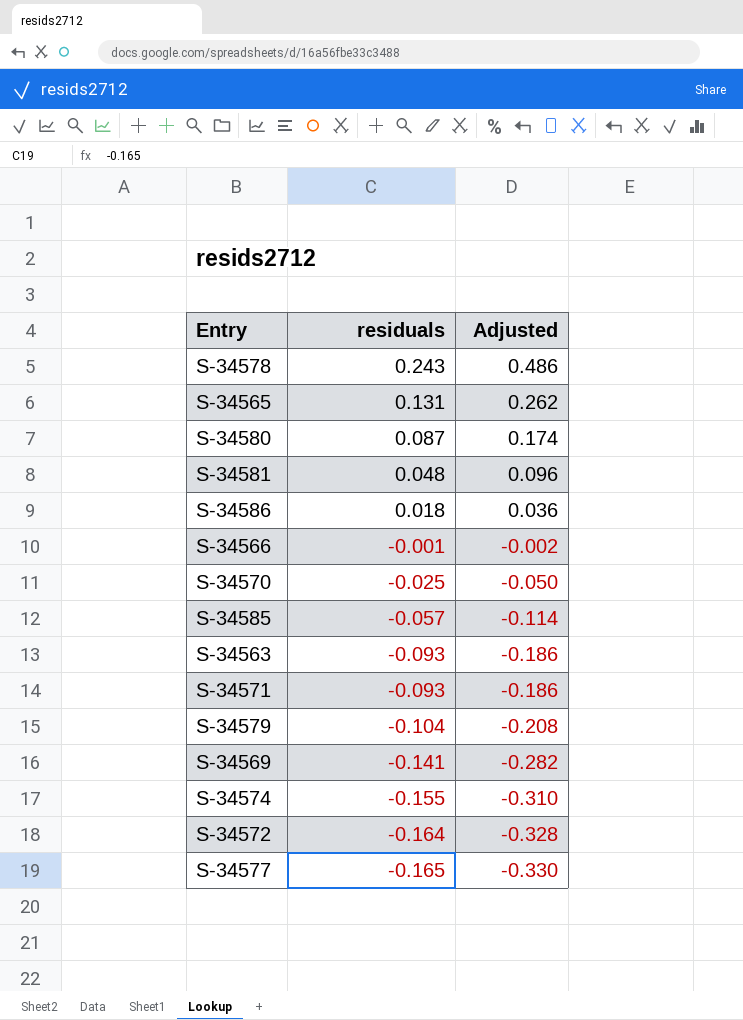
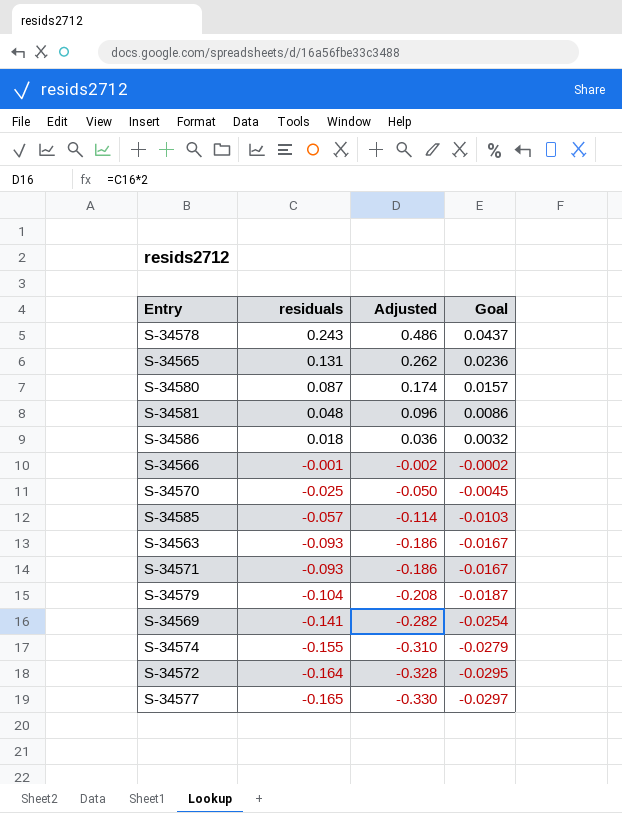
column Goal | formula: none -> [residuals] * 0.18

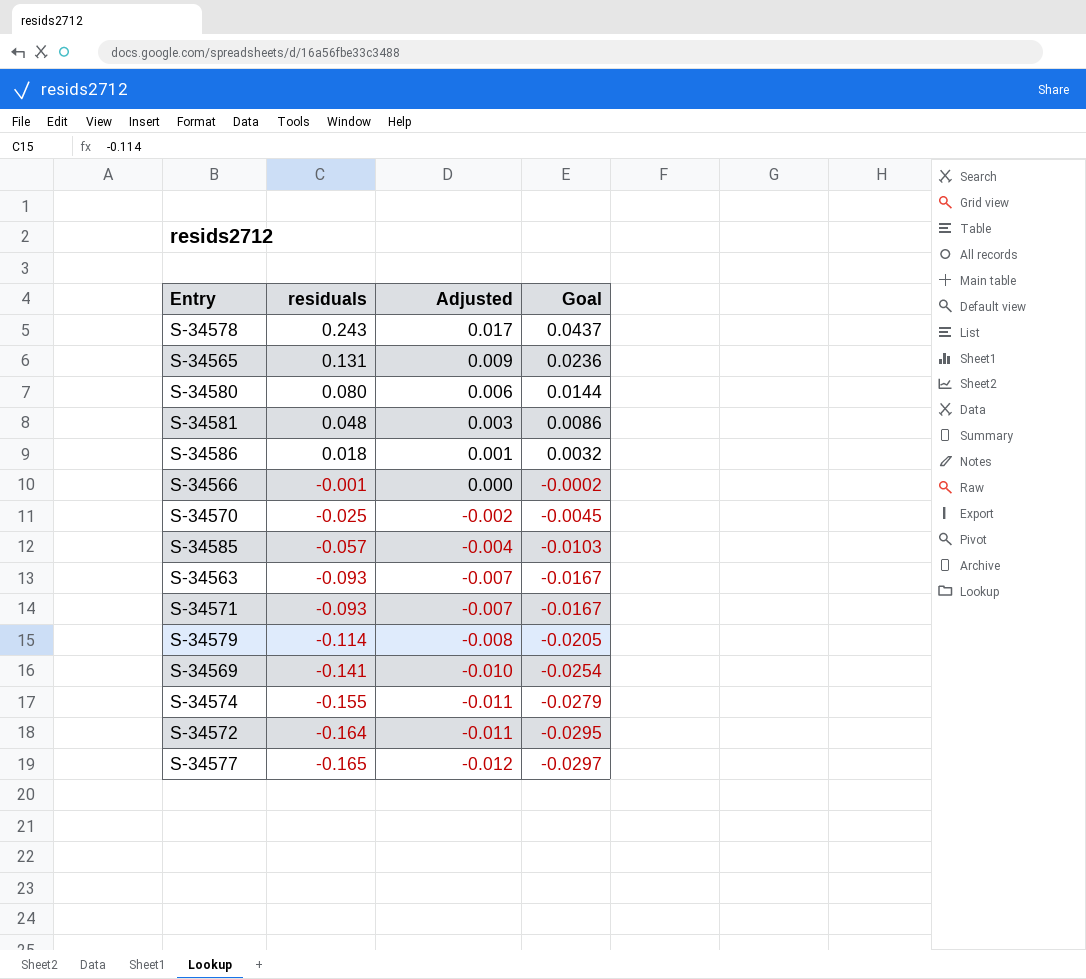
column Adjusted | formula: [residuals] * 2 -> [residuals] * 0.07
S-34580 | residuals: 0.087 -> 0.080
S-34580 | Goal: 0.0157 -> 0.0144
S-34579 | residuals: -0.104 -> -0.114
S-34579 | Goal: -0.0187 -> -0.0205

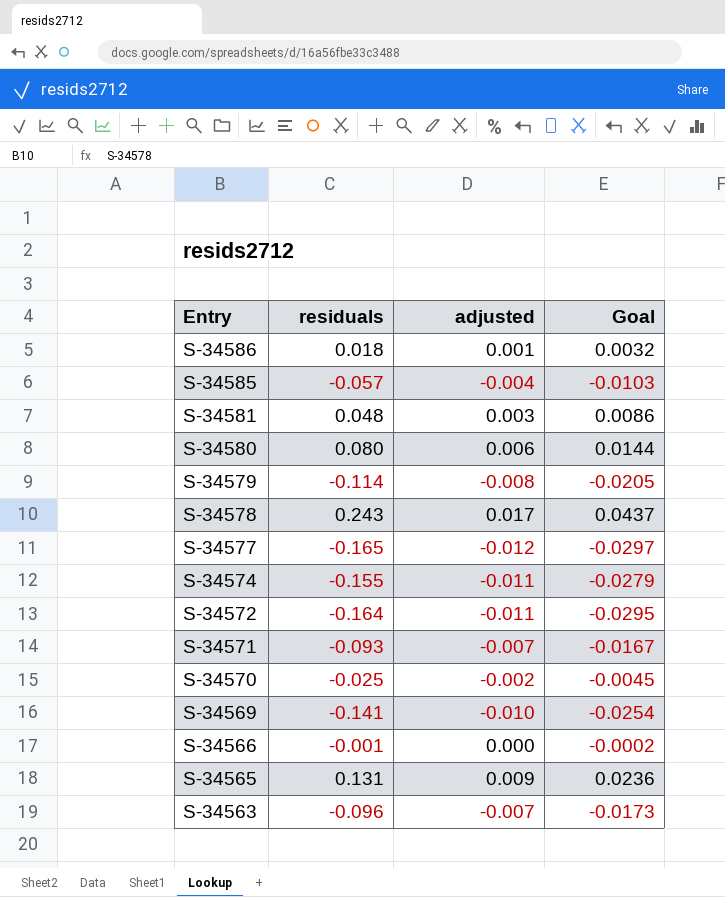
row order: residuals descending -> Entry descending
column name: Adjusted -> adjusted
S-34563 | residuals: -0.093 -> -0.096
S-34563 | Goal: -0.0167 -> -0.0173

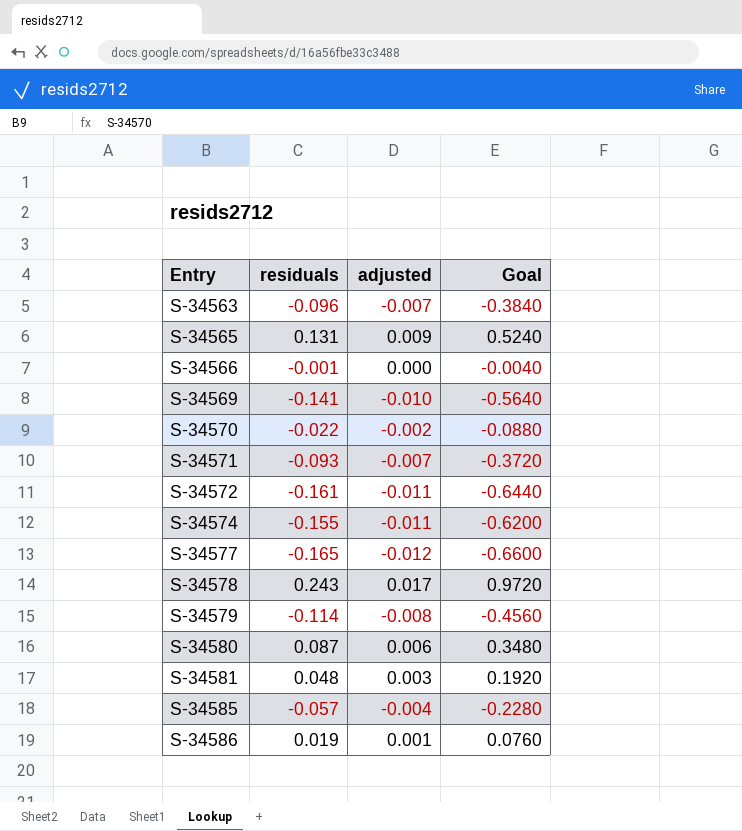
row order: Entry descending -> Entry ascending
column Goal | formula: [residuals] * 0.18 -> [residuals] * 4
S-34570 | residuals: -0.025 -> -0.022
S-34572 | residuals: -0.164 -> -0.161
S-34580 | residuals: 0.080 -> 0.087
S-34586 | residuals: 0.018 -> 0.019

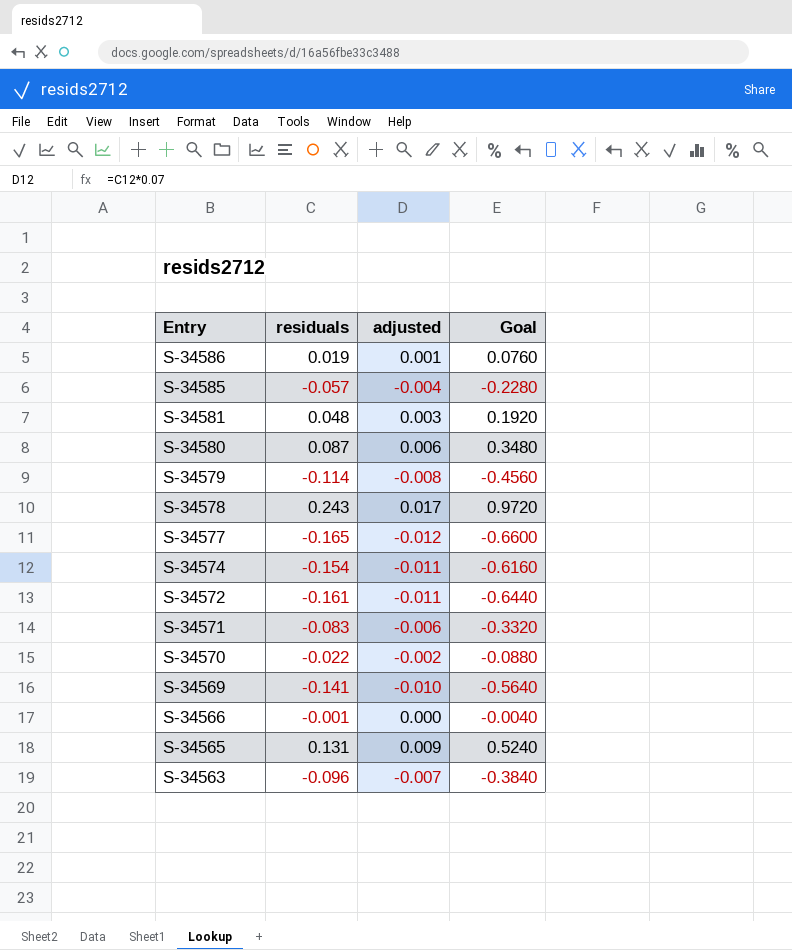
row order: Entry ascending -> Entry descending
S-34574 | residuals: -0.155 -> -0.154
S-34574 | Goal: -0.6200 -> -0.6160
S-34571 | residuals: -0.093 -> -0.083
S-34571 | adjusted: -0.007 -> -0.006
S-34571 | Goal: -0.3720 -> -0.3320

